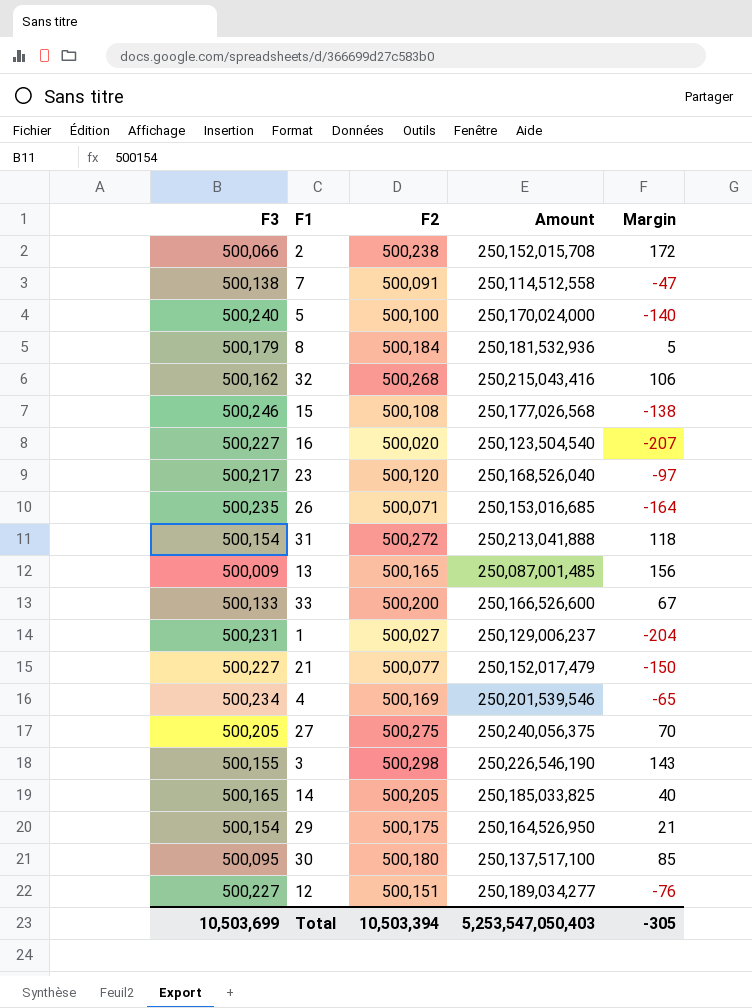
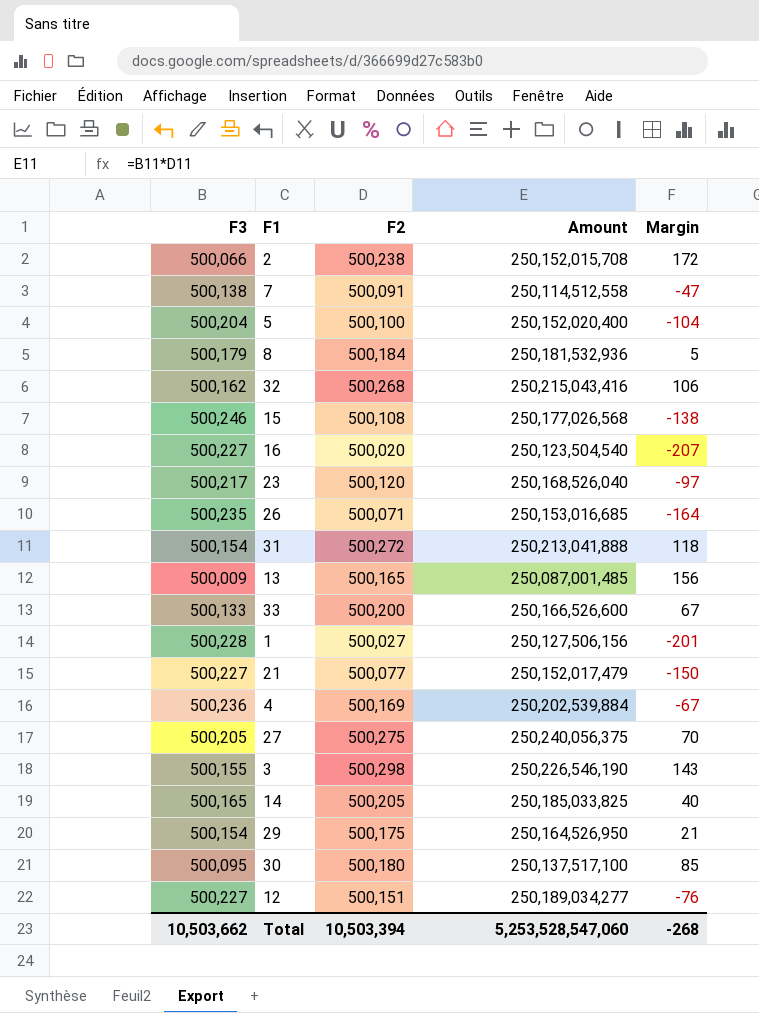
5 | F3: 500,240 -> 500,204
5 | Amount: 250,170,024,000 -> 250,152,020,400
5 | Margin: -140 -> -104
1 | F3: 500,231 -> 500,228
1 | Amount: 250,129,006,237 -> 250,127,506,156
1 | Margin: -204 -> -201
4 | F3: 500,234 -> 500,236
4 | Amount: 250,201,539,546 -> 250,202,539,884
4 | Margin: -65 -> -67
Total | F3: 10,503,699 -> 10,503,662
Total | Amount: 5,253,547,050,403 -> 5,253,528,547,060
Total | Margin: -305 -> -268

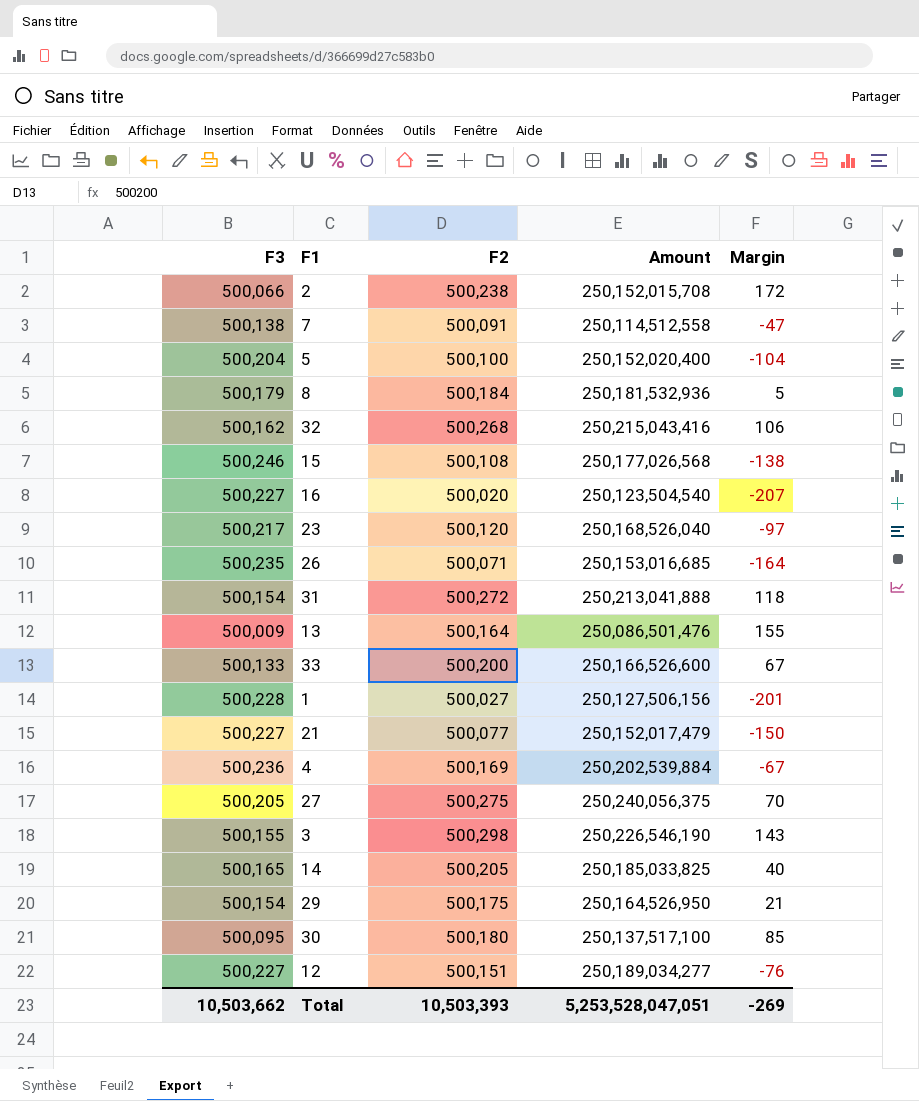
13 | F2: 500,165 -> 500,164
13 | Amount: 250,087,001,485 -> 250,086,501,476
13 | Margin: 156 -> 155
Total | F2: 10,503,394 -> 10,503,393
Total | Amount: 5,253,528,547,060 -> 5,253,528,047,051
Total | Margin: -268 -> -269

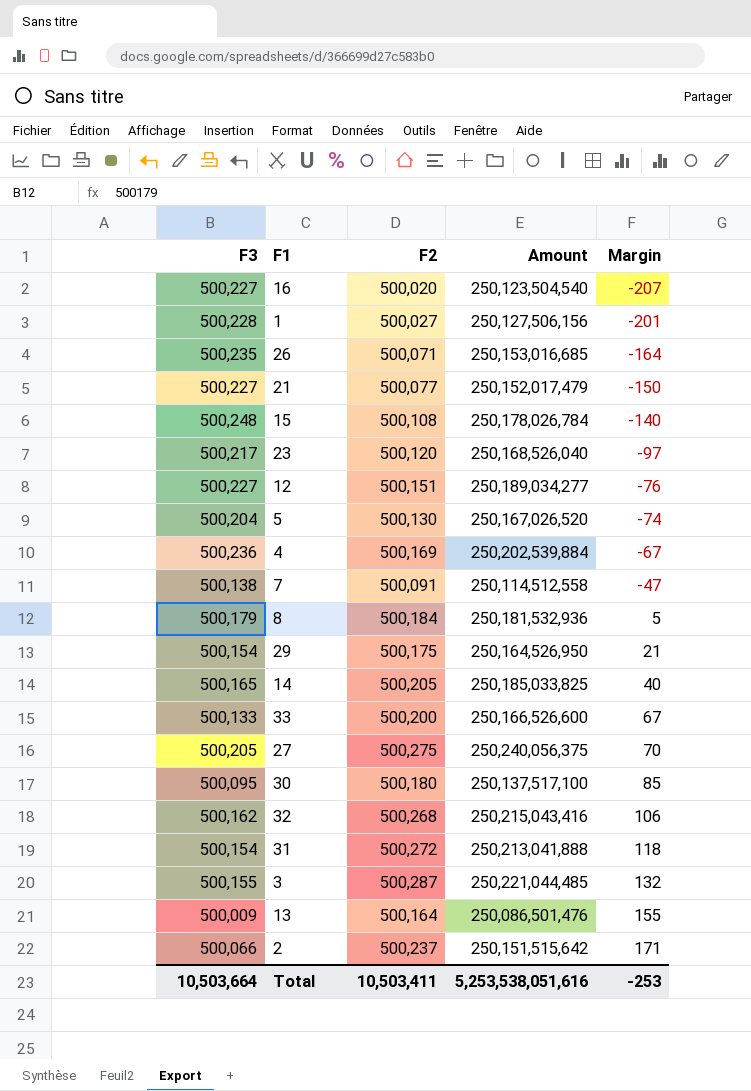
row order: none -> Margin ascending
15 | F3: 500,246 -> 500,248
15 | Amount: 250,177,026,568 -> 250,178,026,784
15 | Margin: -138 -> -140
5 | F2: 500,100 -> 500,130
5 | Amount: 250,152,020,400 -> 250,167,026,520
5 | Margin: -104 -> -74
3 | F2: 500,298 -> 500,287
3 | Amount: 250,226,546,190 -> 250,221,044,485
3 | Margin: 143 -> 132
2 | F2: 500,238 -> 500,237
2 | Amount: 250,152,015,708 -> 250,151,515,642
2 | Margin: 172 -> 171
Total | F3: 10,503,662 -> 10,503,664
Total | F2: 10,503,393 -> 10,503,411
Total | Amount: 5,253,528,047,051 -> 5,253,538,051,616
Total | Margin: -269 -> -253

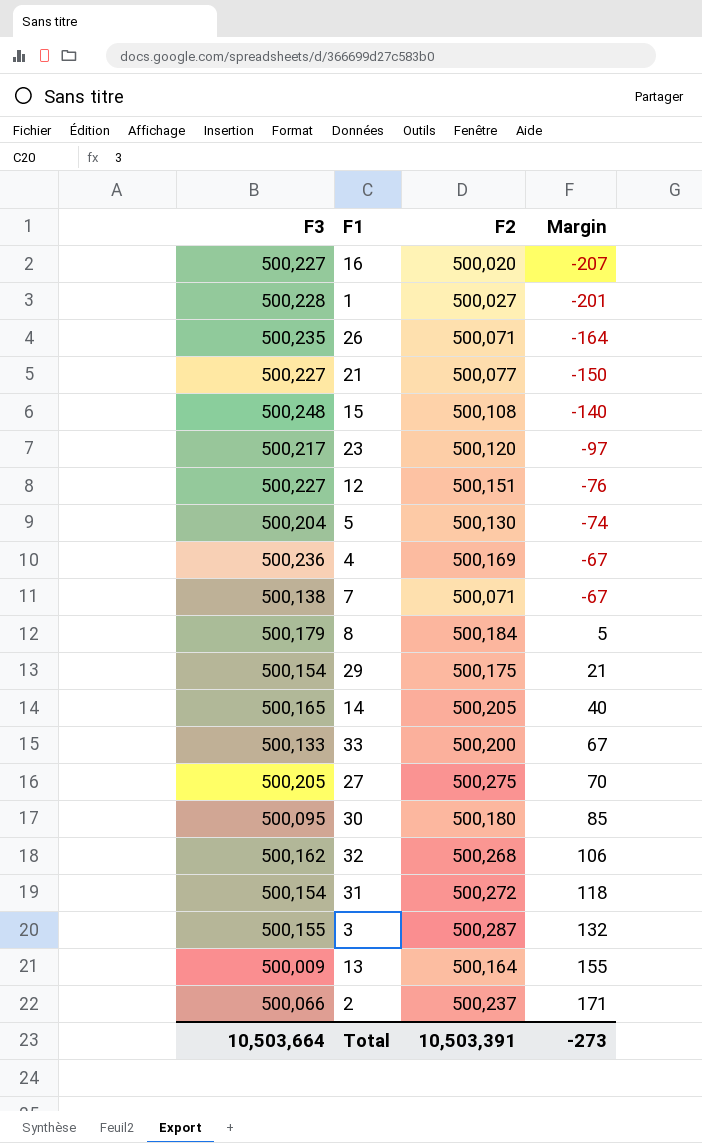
column Amount | formula: [F3] * [F2] -> none
7 | F2: 500,091 -> 500,071
7 | Margin: -47 -> -67
Total | F2: 10,503,411 -> 10,503,391
Total | Margin: -253 -> -273

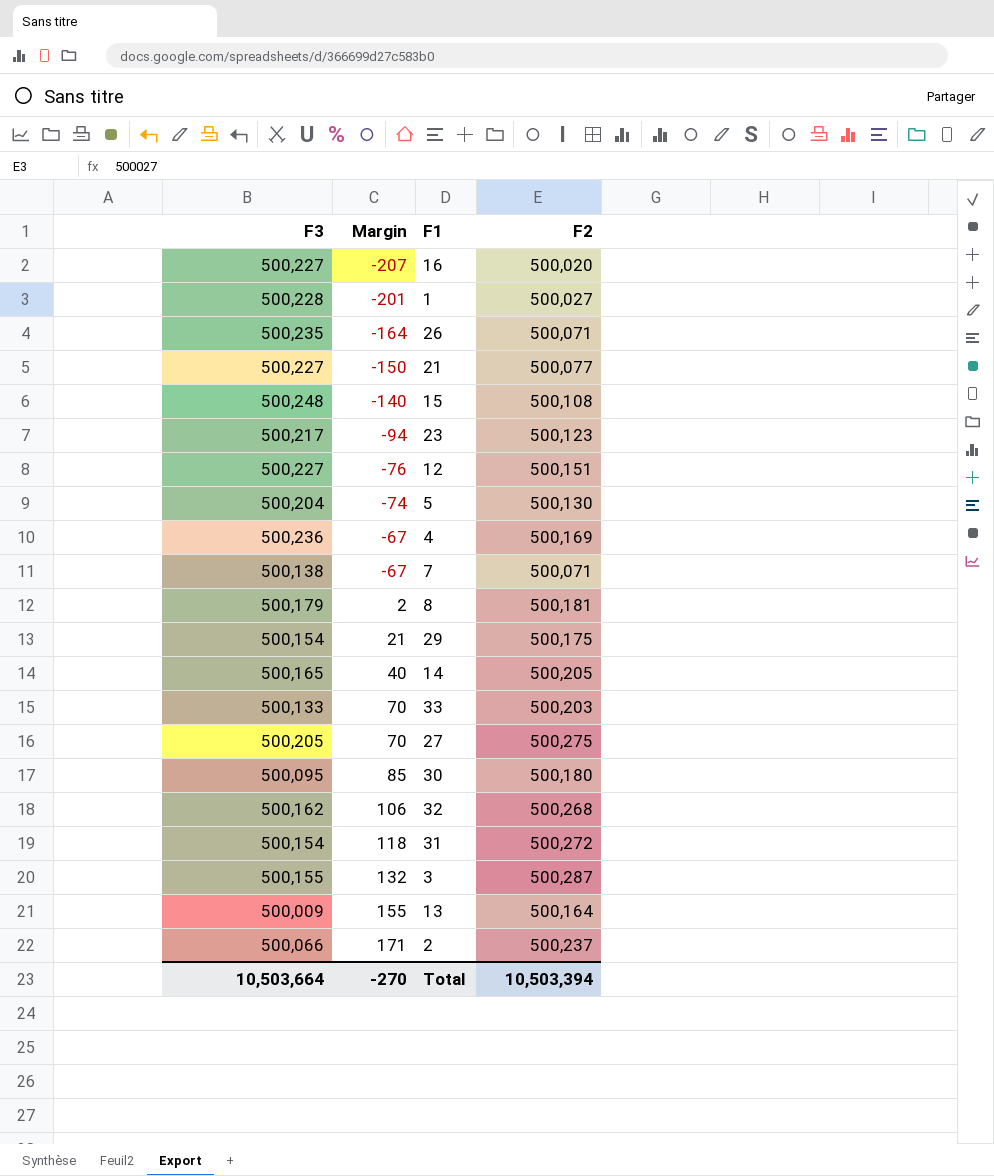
column Margin | position: 4 -> 2
23 | Margin: -97 -> -94
23 | F2: 500,120 -> 500,123
8 | Margin: 5 -> 2
8 | F2: 500,184 -> 500,181
33 | Margin: 67 -> 70
33 | F2: 500,200 -> 500,203
Total | Margin: -273 -> -270
Total | F2: 10,503,391 -> 10,503,394

